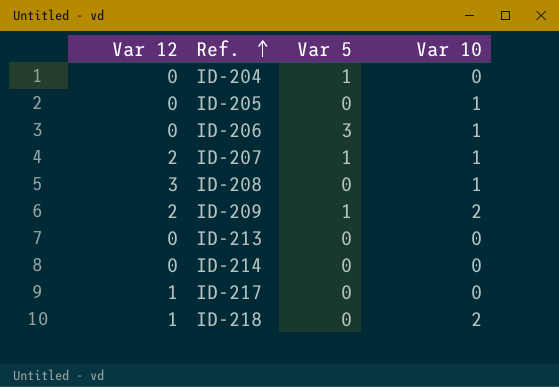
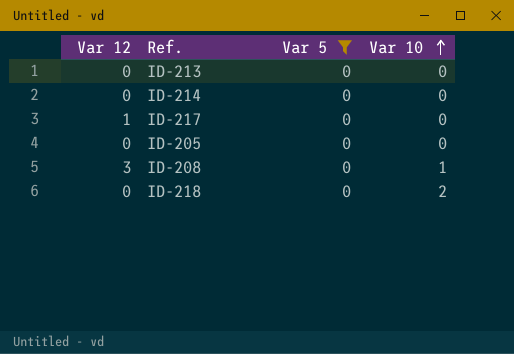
filter: none -> Var 5 = 0
row order: Ref. ascending -> Var 10 ascending
ID-205 | Var 10: 1 -> 0
ID-218 | Var 12: 1 -> 0

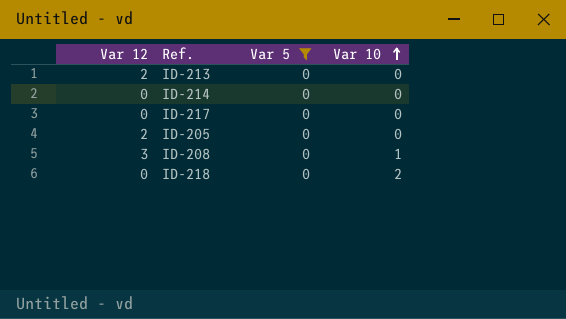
ID-213 | Var 12: 0 -> 2
ID-217 | Var 12: 1 -> 0
ID-205 | Var 12: 0 -> 2

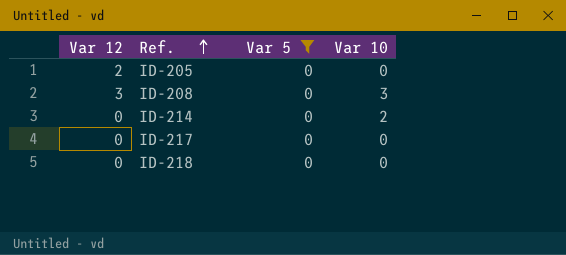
row order: Var 10 ascending -> Ref. ascending
row ID-213: 2 | 0 | 0 -> none
ID-208 | Var 10: 1 -> 3
ID-214 | Var 10: 0 -> 2
ID-218 | Var 10: 2 -> 0

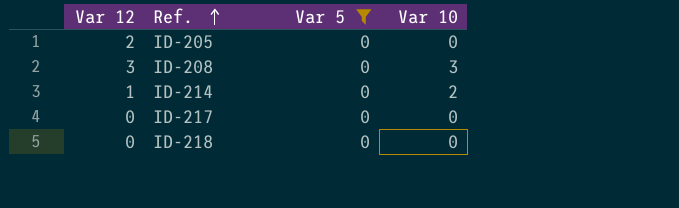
ID-214 | Var 12: 0 -> 1

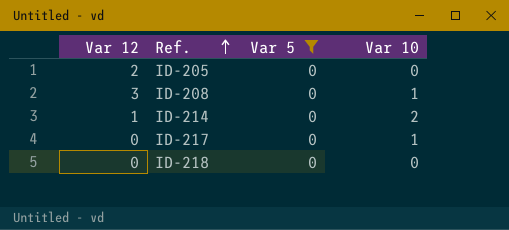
ID-208 | Var 10: 3 -> 1
ID-217 | Var 10: 0 -> 1

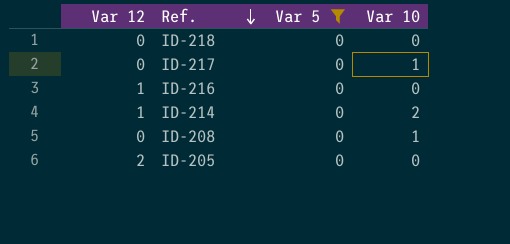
row order: Ref. ascending -> Ref. descending
row ID-216: none -> 1 | 0 | 0
ID-208 | Var 12: 3 -> 0

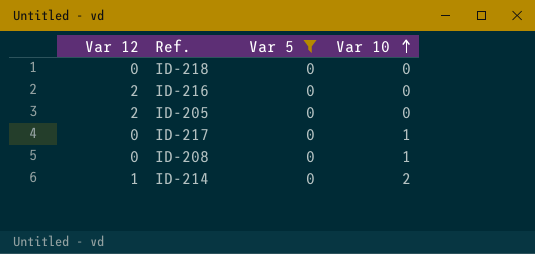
row order: Ref. descending -> Var 10 ascending
ID-216 | Var 12: 1 -> 2

